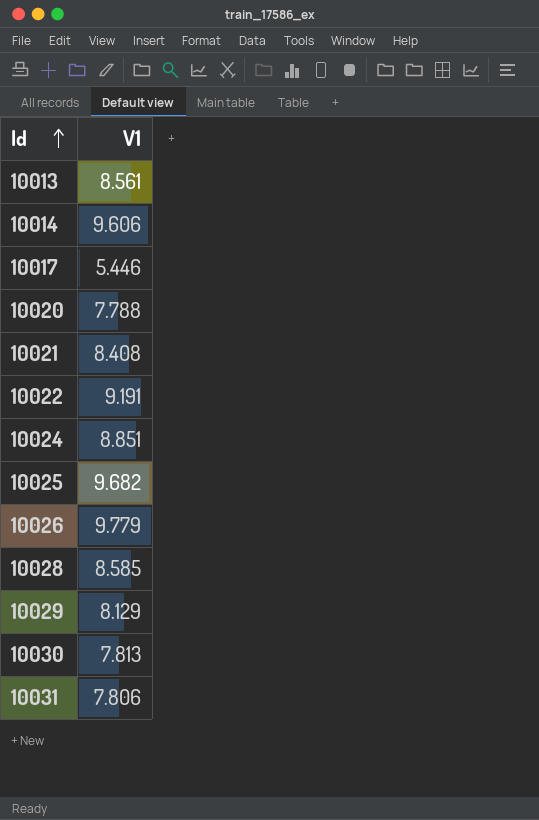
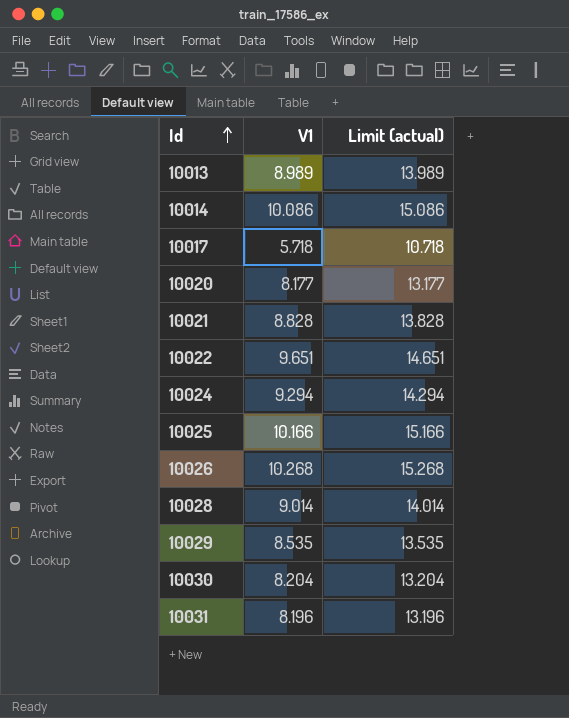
column Limit (actual) | formula: none -> [V1] + 5
10013 | V1: 8.561 -> 8.989
10014 | V1: 9.606 -> 10.086
10017 | V1: 5.446 -> 5.718
10020 | V1: 7.788 -> 8.177
10021 | V1: 8.408 -> 8.828
10022 | V1: 9.191 -> 9.651
10024 | V1: 8.851 -> 9.294
10025 | V1: 9.682 -> 10.166
10026 | V1: 9.779 -> 10.268
10028 | V1: 8.585 -> 9.014
10029 | V1: 8.129 -> 8.535
10030 | V1: 7.813 -> 8.204
10031 | V1: 7.806 -> 8.196

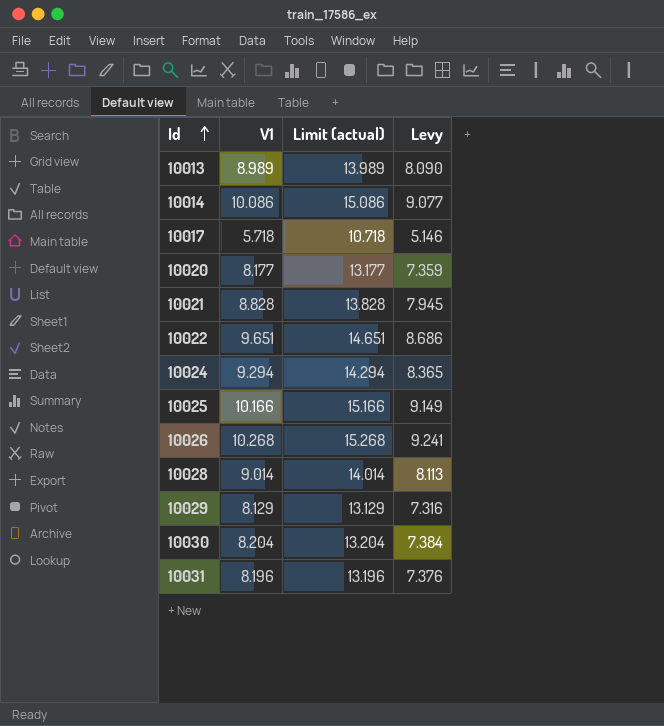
column Levy | formula: none -> [V1] * 0.9
10029 | V1: 8.535 -> 8.129
10029 | Limit (actual): 13.535 -> 13.129

